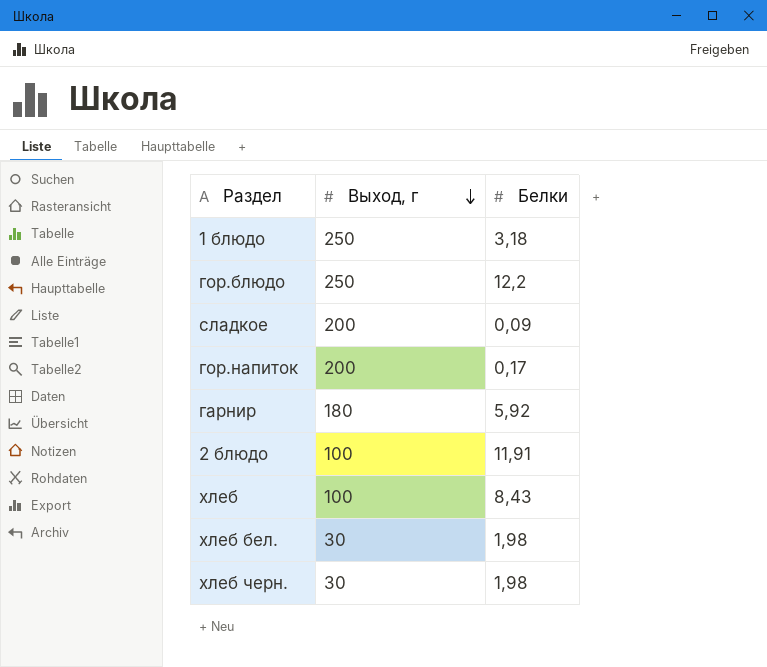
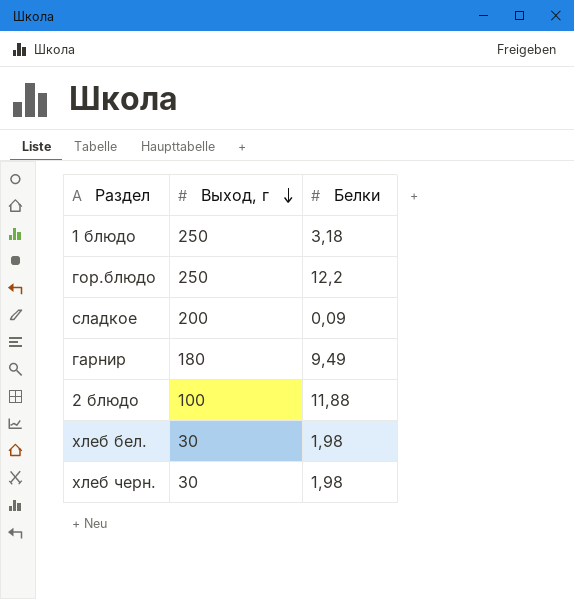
row гор.напиток: 200 | 0,17 -> none
row хлеб: 100 | 8,43 -> none
гарнир | Белки: 5,92 -> 9,49
2 блюдо | Белки: 11,91 -> 11,88

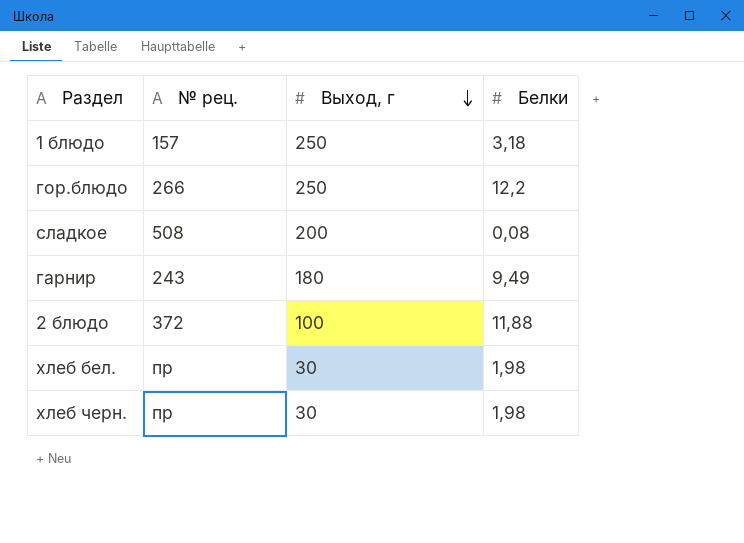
column № рец. | position: none -> 2
сладкое | Белки: 0,09 -> 0,08

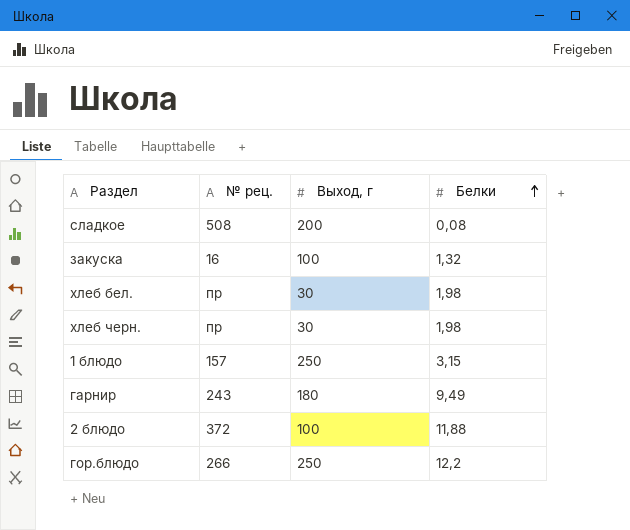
row order: Выход, г descending -> Белки ascending
row закуска: none -> 16 | 100 | 1,32
1 блюдо | Белки: 3,18 -> 3,15

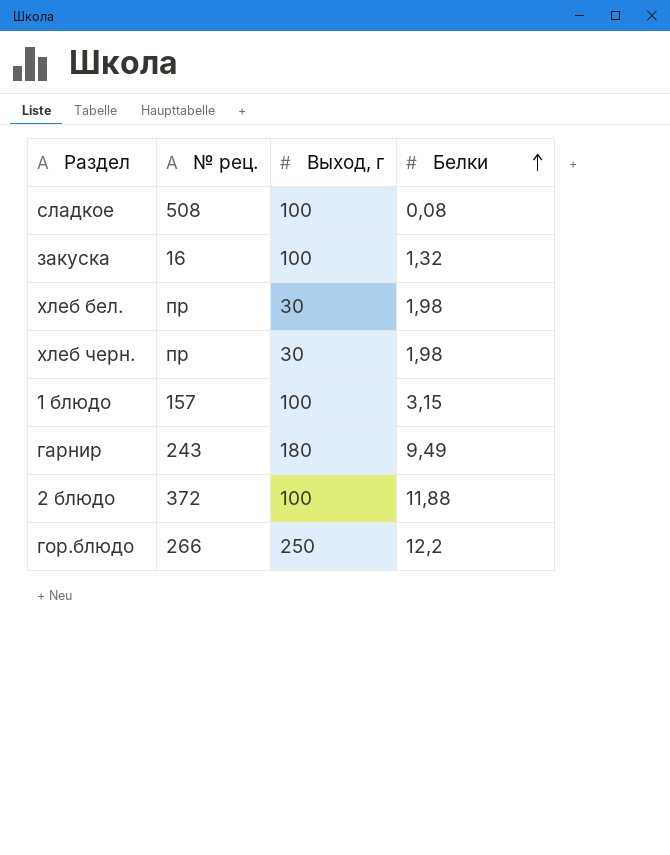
сладкое | Выход, г: 200 -> 100
1 блюдо | Выход, г: 250 -> 100

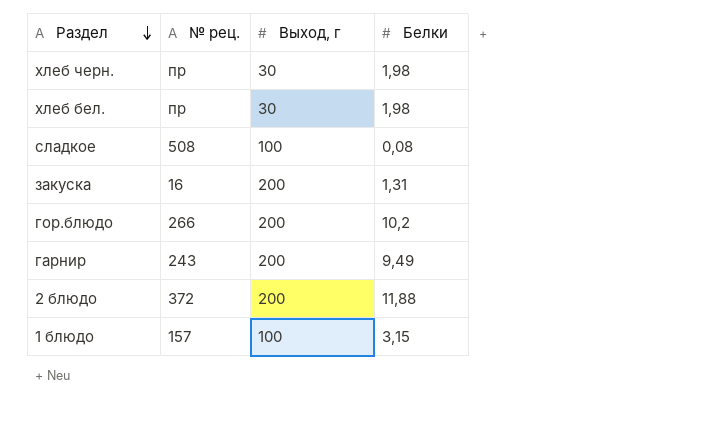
row order: Белки ascending -> Раздел descending
закуска | Выход, г: 100 -> 200
закуска | Белки: 1,32 -> 1,31
гор.блюдо | Выход, г: 250 -> 200
гор.блюдо | Белки: 12,2 -> 10,2
гарнир | Выход, г: 180 -> 200
2 блюдо | Выход, г: 100 -> 200

